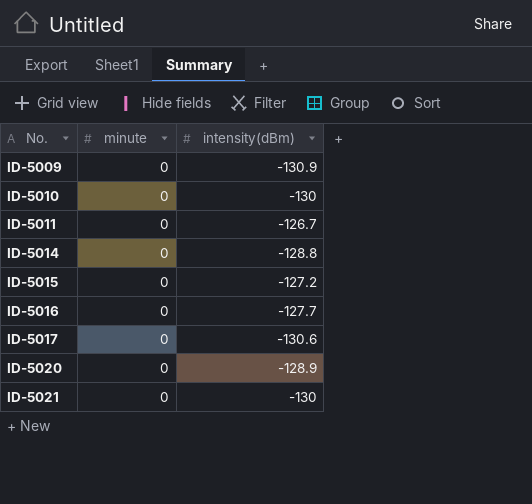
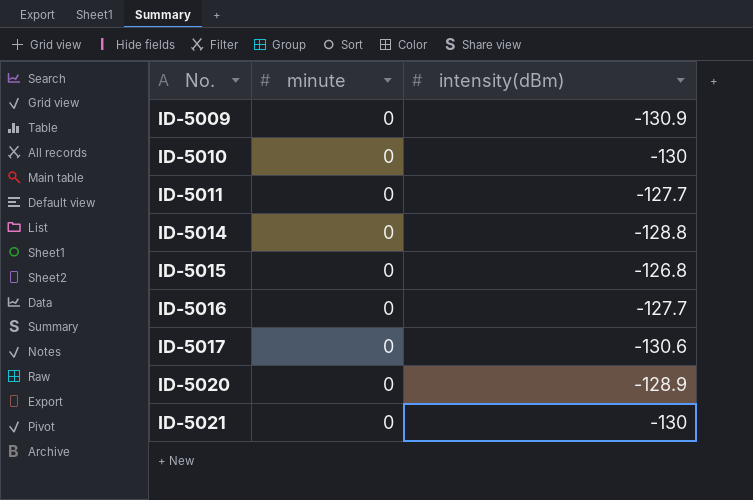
ID-5011 | intensity(dBm): -126.7 -> -127.7
ID-5015 | intensity(dBm): -127.2 -> -126.8

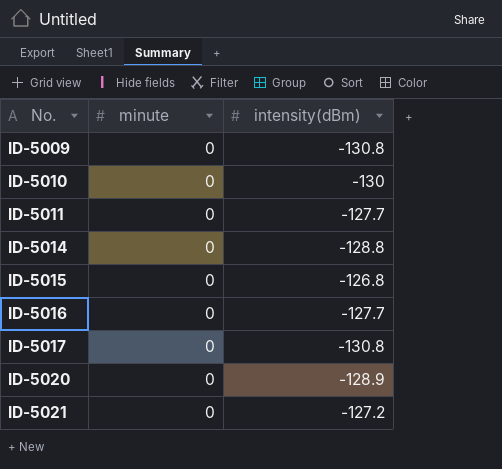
ID-5009 | intensity(dBm): -130.9 -> -130.8
ID-5017 | intensity(dBm): -130.6 -> -130.8
ID-5021 | intensity(dBm): -130 -> -127.2

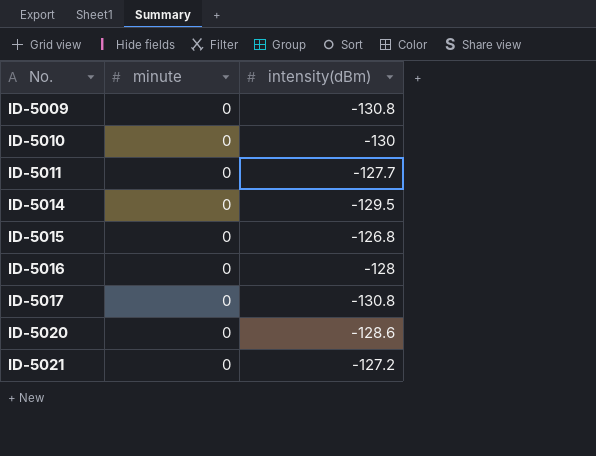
ID-5014 | intensity(dBm): -128.8 -> -129.5
ID-5016 | intensity(dBm): -127.7 -> -128
ID-5020 | intensity(dBm): -128.9 -> -128.6

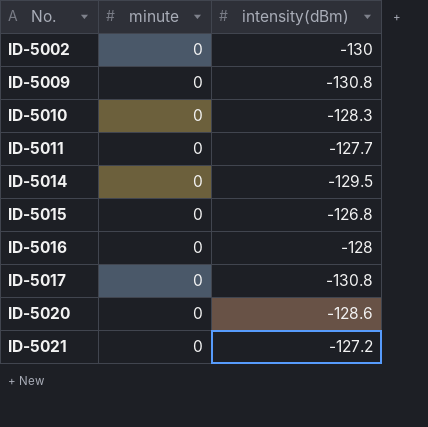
row ID-5002: none -> 0 | -130
ID-5010 | intensity(dBm): -130 -> -128.3

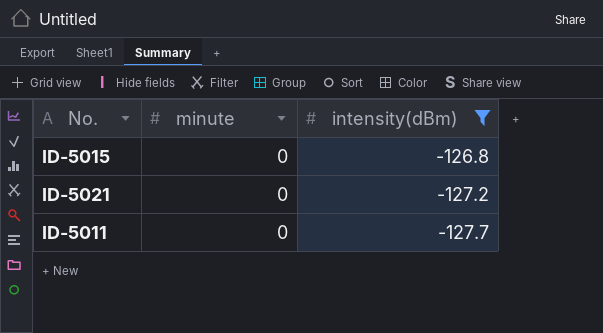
filter: none -> intensity(dBm) >= -127.7
row order: No. ascending -> intensity(dBm) descending

